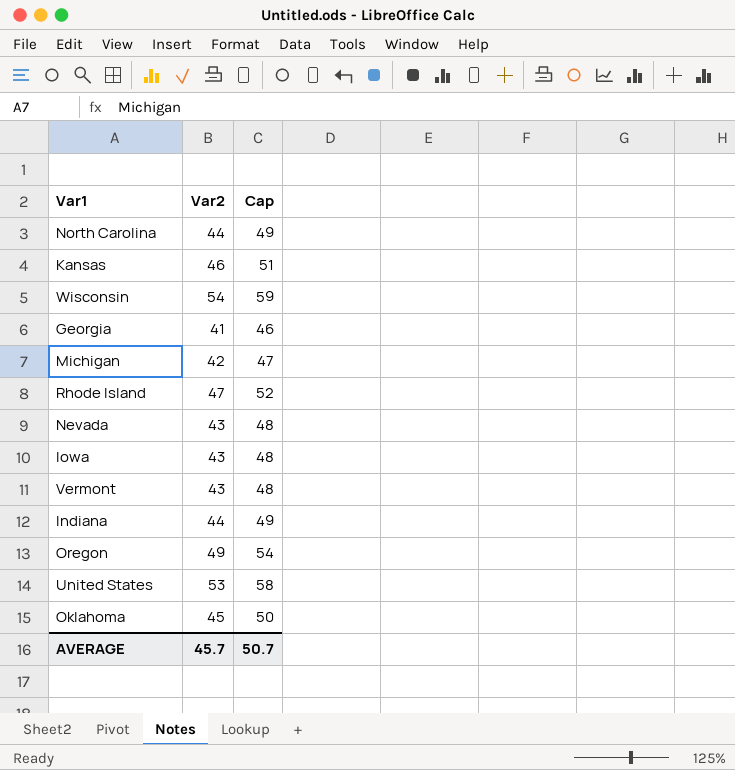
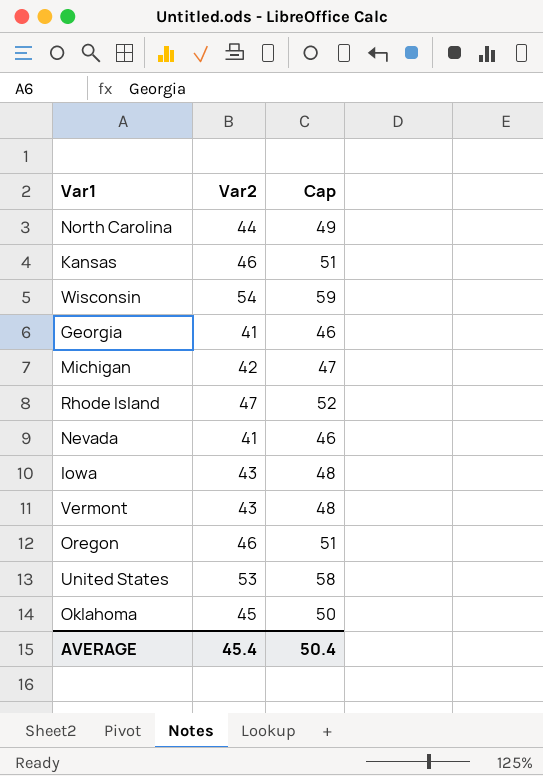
row Indiana: 44 | 49 -> none
Nevada | Var2: 43 -> 41
Nevada | Cap: 48 -> 46
Oregon | Var2: 49 -> 46
Oregon | Cap: 54 -> 51
AVERAGE | Var2: 45.7 -> 45.4
AVERAGE | Cap: 50.7 -> 50.4

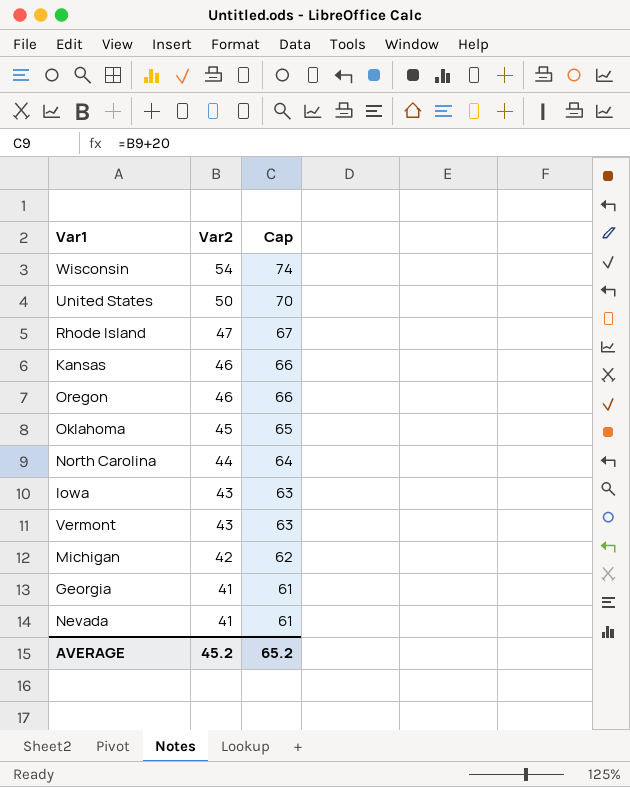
row order: none -> Var2 descending
column Cap | formula: [Var2] + 5 -> [Var2] + 20
United States | Var2: 53 -> 50
AVERAGE | Var2: 45.4 -> 45.2
AVERAGE | Cap: 50.4 -> 65.2

